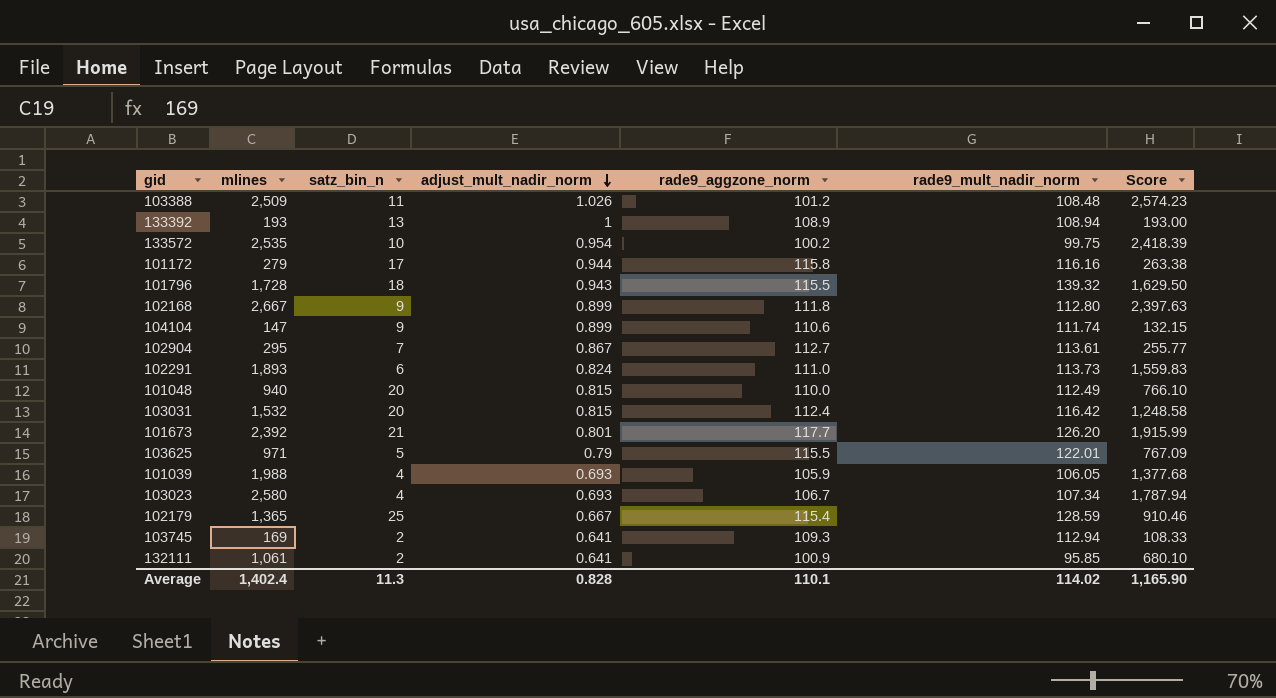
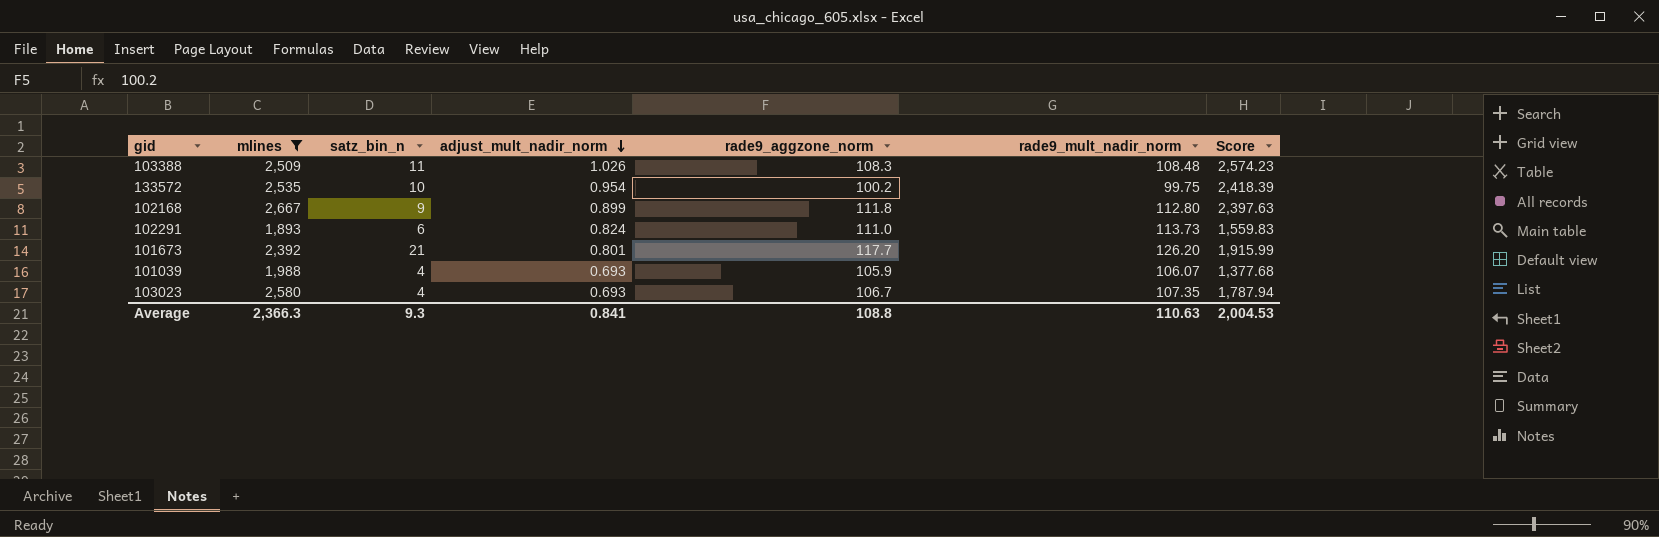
filter: none -> mlines >= 1,893
103388 | rade9_aggzone_norm: 101.2 -> 108.3
101039 | rade9_mult_nadir_norm: 106.05 -> 106.07
103023 | rade9_mult_nadir_norm: 107.34 -> 107.35
Average | mlines: 1,402.4 -> 2,366.3
Average | satz_bin_n: 11.3 -> 9.3
Average | adjust_mult_nadir_norm: 0.828 -> 0.841
Average | rade9_aggzone_norm: 110.1 -> 108.8
Average | rade9_mult_nadir_norm: 114.02 -> 110.63
Average | Score: 1,165.90 -> 2,004.53

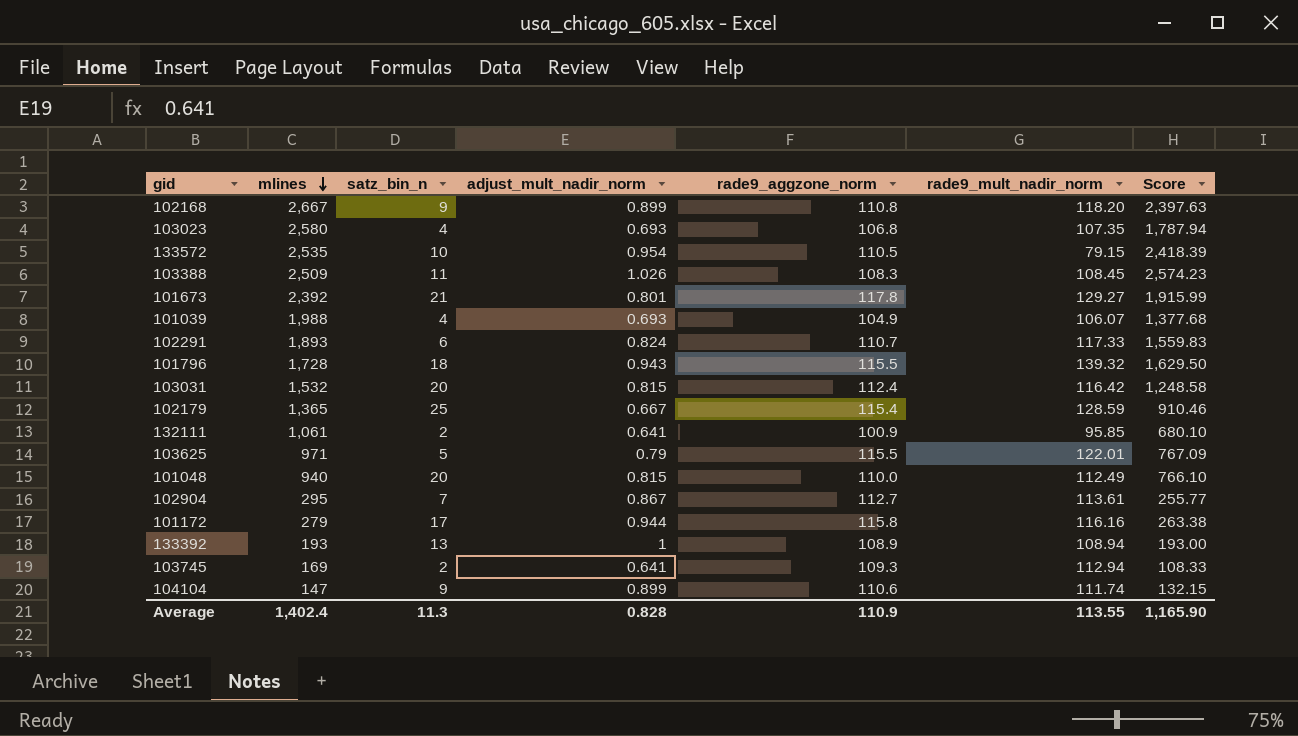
filter: mlines >= 1,893 -> none
row order: adjust_mult_nadir_norm descending -> mlines descending
102168 | rade9_aggzone_norm: 111.8 -> 110.8
102168 | rade9_mult_nadir_norm: 112.80 -> 118.20
103023 | rade9_aggzone_norm: 106.7 -> 106.8
133572 | rade9_aggzone_norm: 100.2 -> 110.5
133572 | rade9_mult_nadir_norm: 99.75 -> 79.15
103388 | rade9_mult_nadir_norm: 108.48 -> 108.45
101673 | rade9_aggzone_norm: 117.7 -> 117.8
101673 | rade9_mult_nadir_norm: 126.20 -> 129.27
101039 | rade9_aggzone_norm: 105.9 -> 104.9
102291 | rade9_aggzone_norm: 111.0 -> 110.7
102291 | rade9_mult_nadir_norm: 113.73 -> 117.33
Average | mlines: 2,366.3 -> 1,402.4
Average | satz_bin_n: 9.3 -> 11.3
Average | adjust_mult_nadir_norm: 0.841 -> 0.828
Average | rade9_aggzone_norm: 108.8 -> 110.9
Average | rade9_mult_nadir_norm: 110.63 -> 113.55
Average | Score: 2,004.53 -> 1,165.90

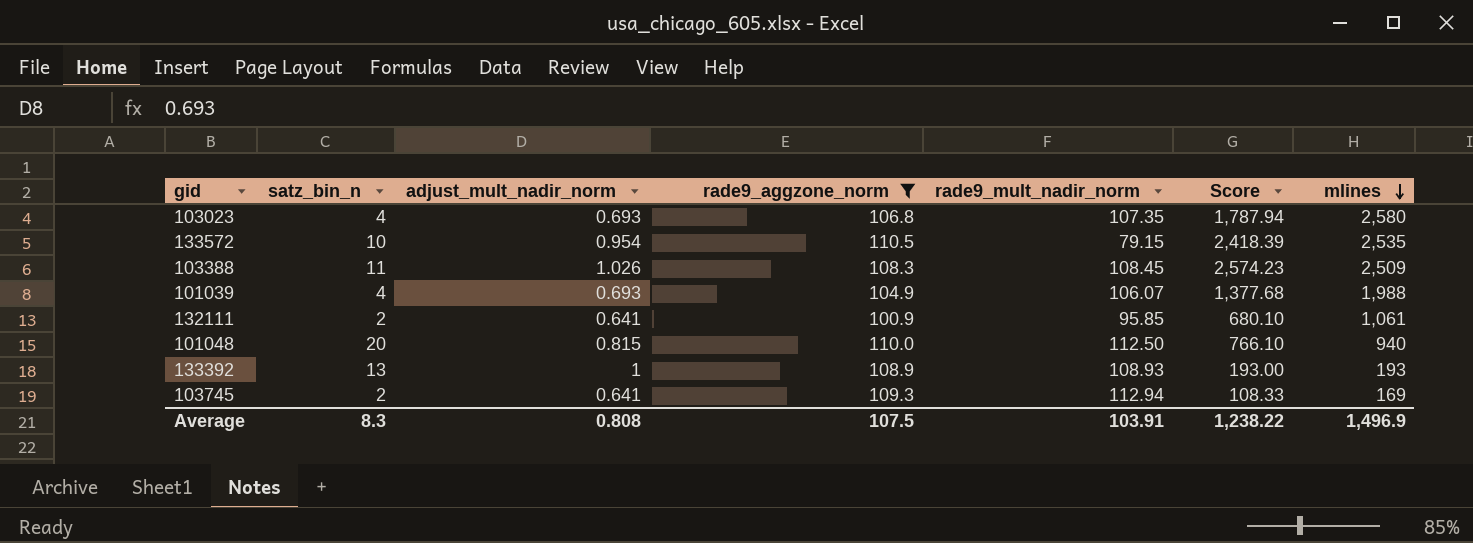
filter: none -> rade9_aggzone_norm <= 110.5
column mlines | position: 2 -> 7
101048 | rade9_mult_nadir_norm: 112.49 -> 112.50
133392 | rade9_mult_nadir_norm: 108.94 -> 108.93
Average | satz_bin_n: 11.3 -> 8.3
Average | adjust_mult_nadir_norm: 0.828 -> 0.808
Average | rade9_aggzone_norm: 110.9 -> 107.5
Average | rade9_mult_nadir_norm: 113.55 -> 103.91
Average | Score: 1,165.90 -> 1,238.22
Average | mlines: 1,402.4 -> 1,496.9

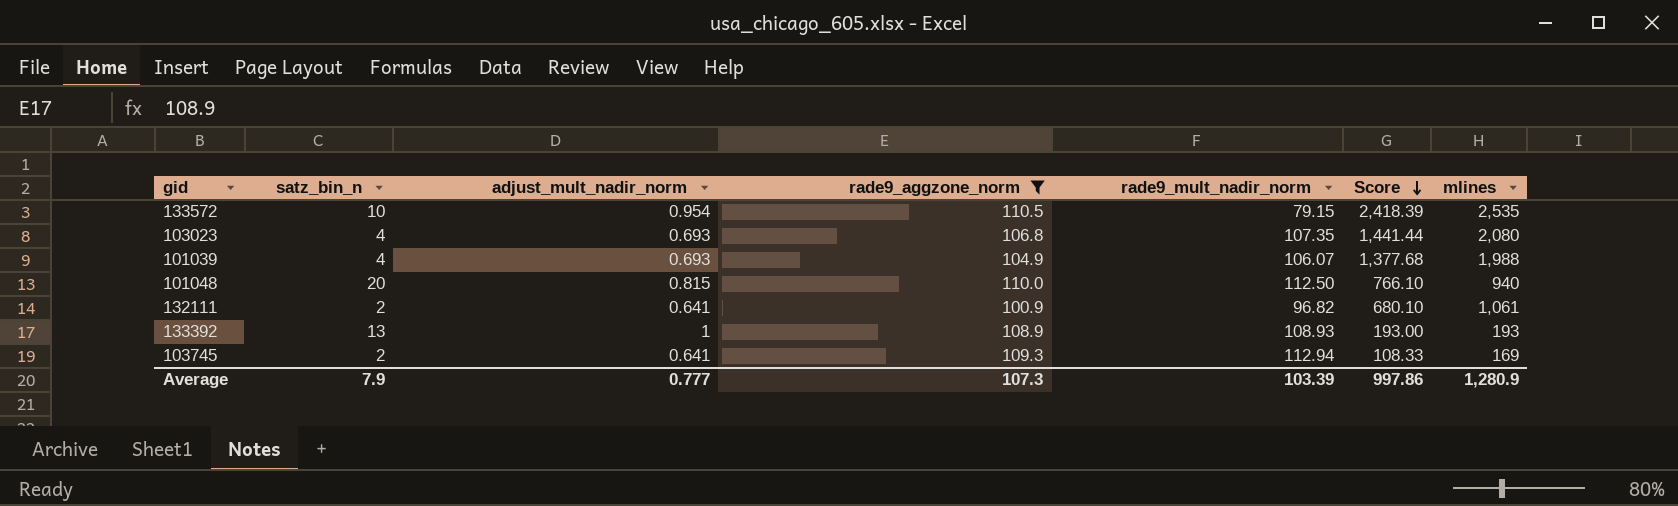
row order: mlines descending -> Score descending
row 103388: 11 | 1.026 | 108.3 | 108.45 | 2,574.23 | 2,509 -> none
103023 | Score: 1,787.94 -> 1,441.44
103023 | mlines: 2,580 -> 2,080
132111 | rade9_mult_nadir_norm: 95.85 -> 96.82
Average | satz_bin_n: 8.3 -> 7.9
Average | adjust_mult_nadir_norm: 0.808 -> 0.777
Average | rade9_aggzone_norm: 107.5 -> 107.3
Average | rade9_mult_nadir_norm: 103.91 -> 103.39
Average | Score: 1,238.22 -> 997.86
Average | mlines: 1,496.9 -> 1,280.9

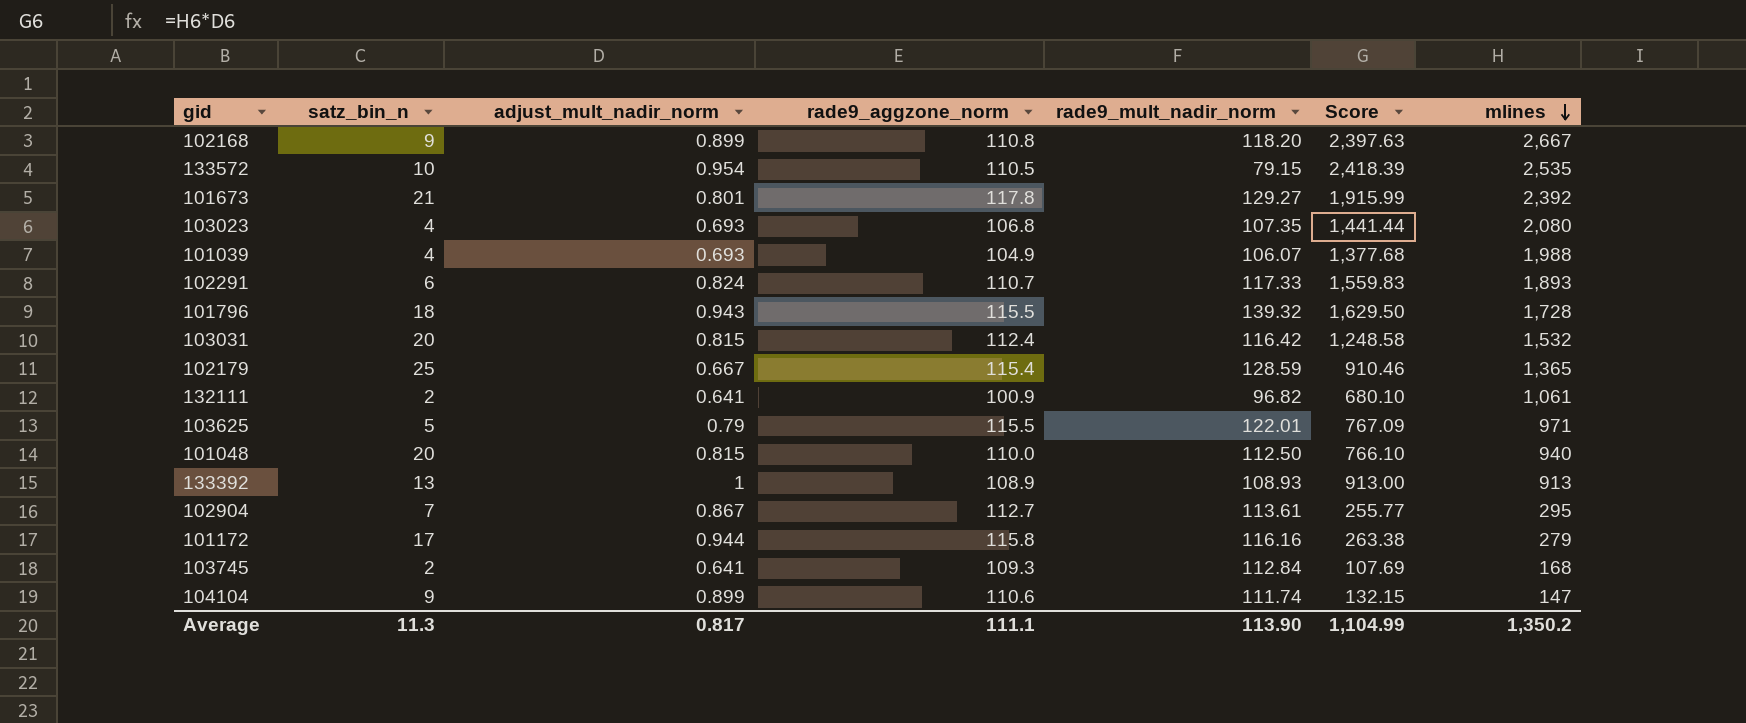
filter: rade9_aggzone_norm <= 110.5 -> none
row order: Score descending -> mlines descending
133392 | Score: 193.00 -> 913.00
133392 | mlines: 193 -> 913
103745 | rade9_mult_nadir_norm: 112.94 -> 112.84
103745 | Score: 108.33 -> 107.69
103745 | mlines: 169 -> 168
Average | satz_bin_n: 7.9 -> 11.3
Average | adjust_mult_nadir_norm: 0.777 -> 0.817
Average | rade9_aggzone_norm: 107.3 -> 111.1
Average | rade9_mult_nadir_norm: 103.39 -> 113.90
Average | Score: 997.86 -> 1,104.99
Average | mlines: 1,280.9 -> 1,350.2

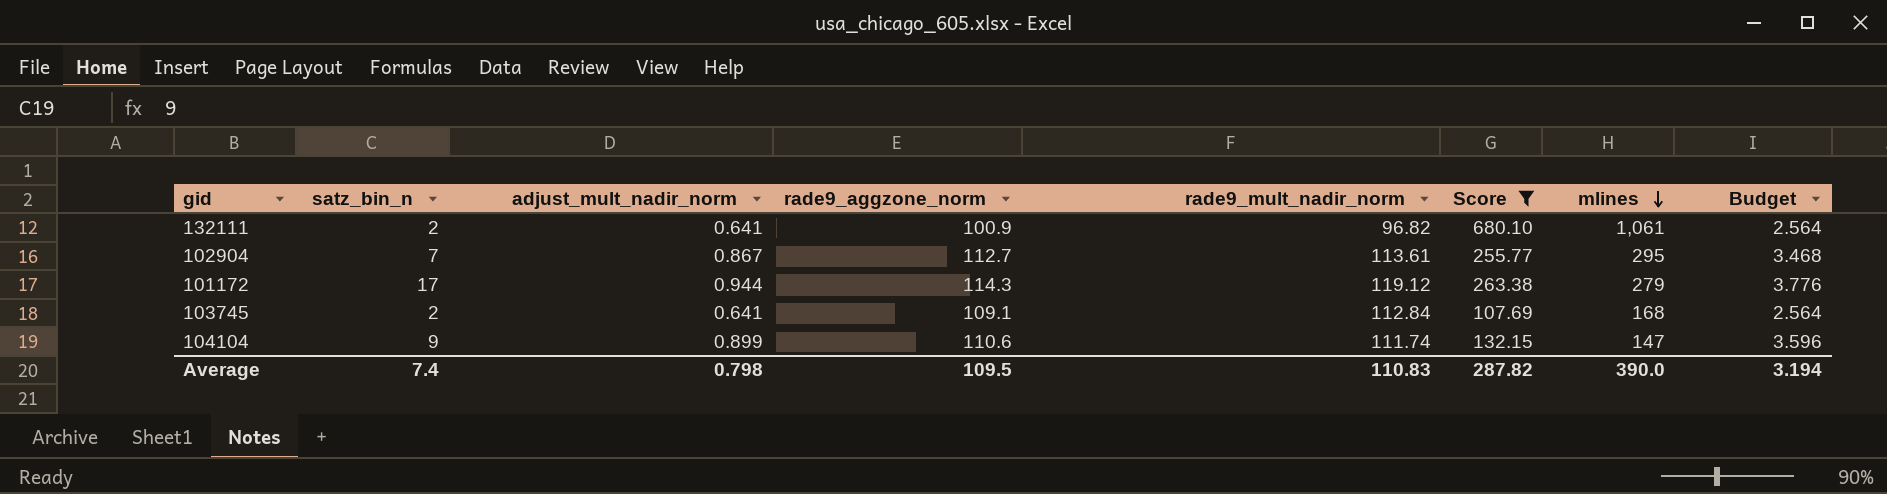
filter: none -> Score <= 680.10
column Budget | formula: none -> [adjust_mult_nadir_norm] * 4
101172 | rade9_aggzone_norm: 115.8 -> 114.3
101172 | rade9_mult_nadir_norm: 116.16 -> 119.12
103745 | rade9_aggzone_norm: 109.3 -> 109.1
Average | satz_bin_n: 11.3 -> 7.4
Average | adjust_mult_nadir_norm: 0.817 -> 0.798
Average | rade9_aggzone_norm: 111.1 -> 109.5
Average | rade9_mult_nadir_norm: 113.90 -> 110.83
Average | Score: 1,104.99 -> 287.82
Average | mlines: 1,350.2 -> 390.0

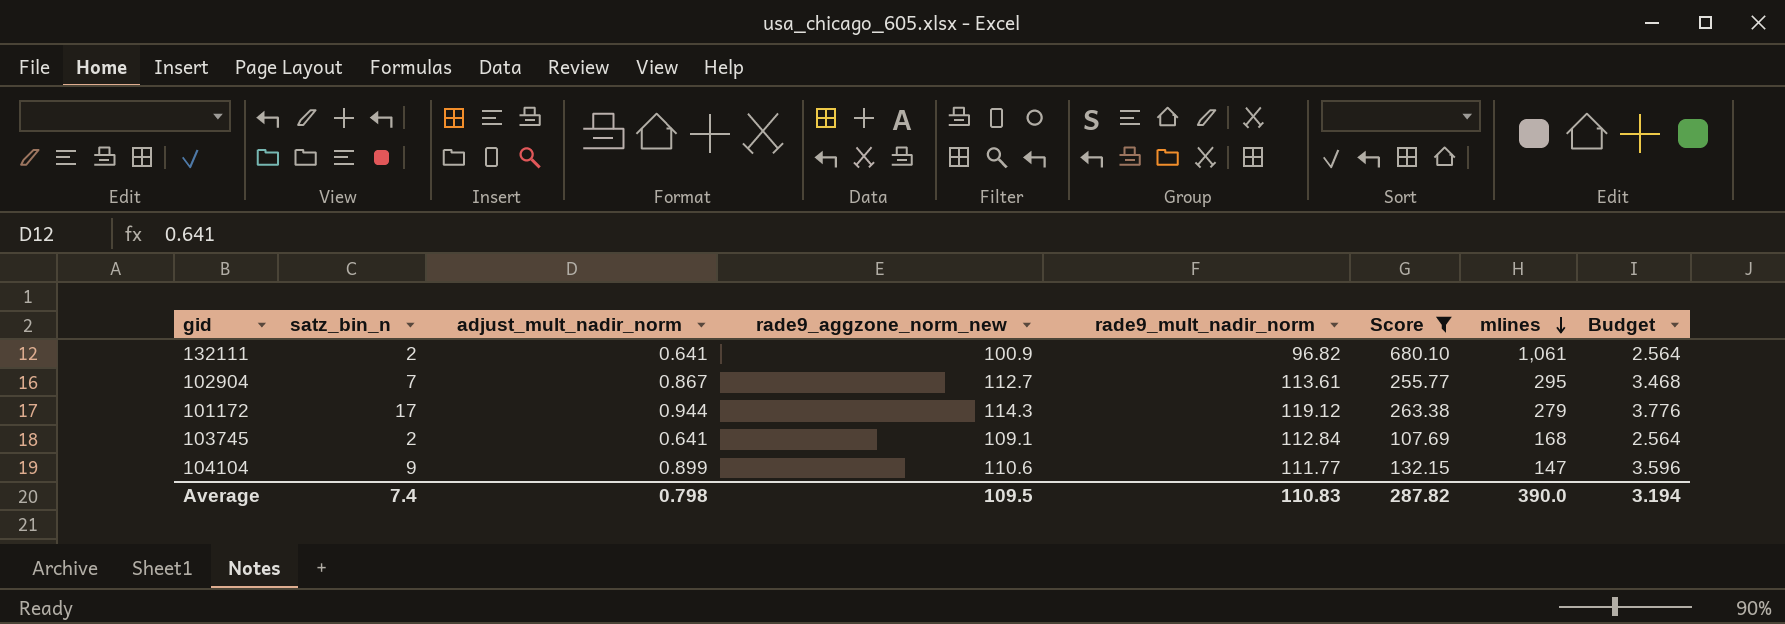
column name: rade9_aggzone_norm -> rade9_aggzone_norm_new
104104 | rade9_mult_nadir_norm: 111.74 -> 111.77

